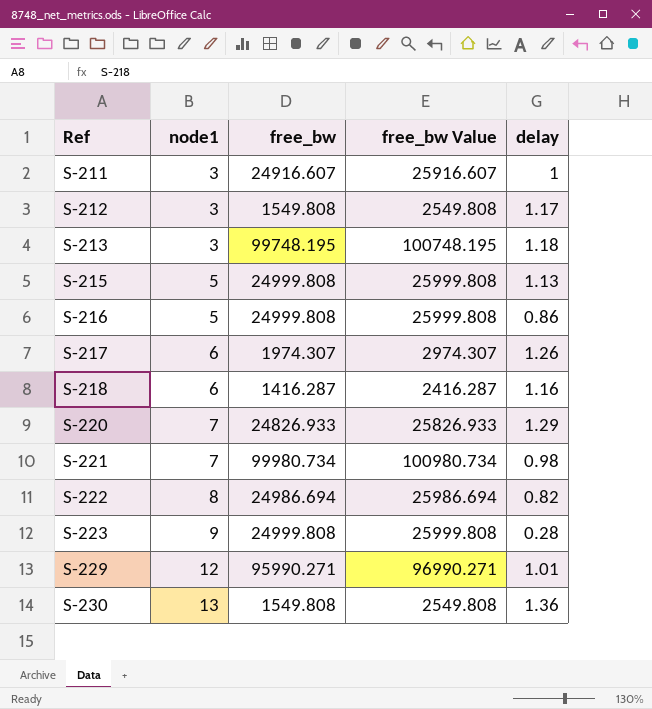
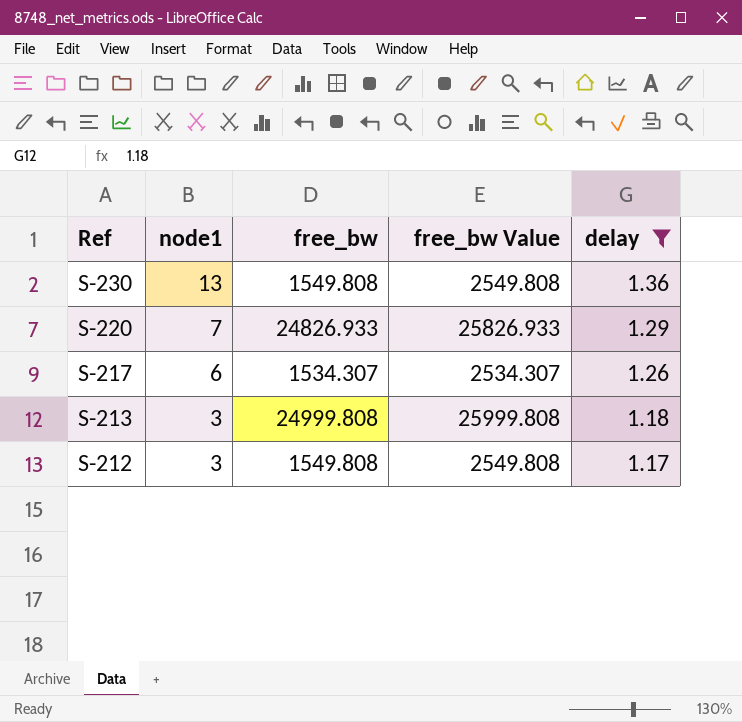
filter: none -> delay >= 1.17
row order: Ref ascending -> Ref descending
S-217 | free_bw: 1974.307 -> 1534.307
S-217 | free_bw Value: 2974.307 -> 2534.307
S-213 | free_bw: 99748.195 -> 24999.808
S-213 | free_bw Value: 100748.195 -> 25999.808

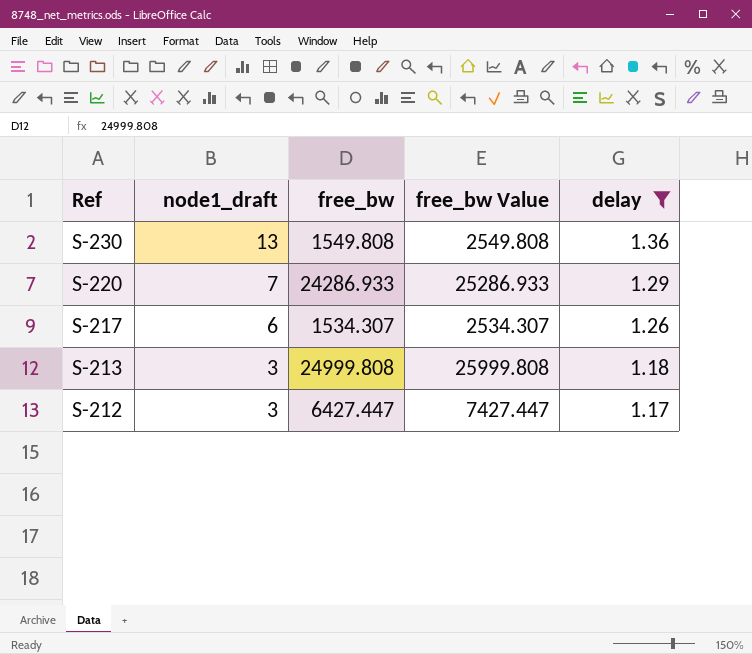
column name: node1 -> node1_draft
S-220 | free_bw: 24826.933 -> 24286.933
S-220 | free_bw Value: 25826.933 -> 25286.933
S-212 | free_bw: 1549.808 -> 6427.447
S-212 | free_bw Value: 2549.808 -> 7427.447

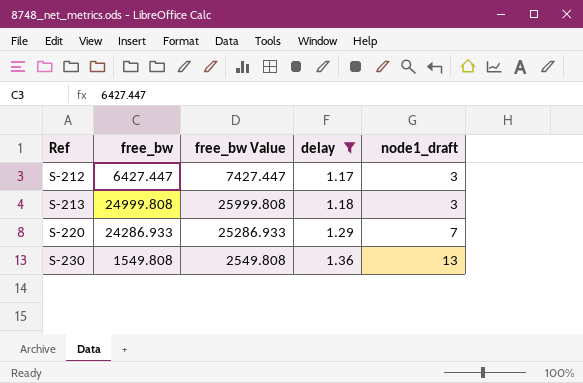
row order: Ref descending -> Ref ascending
column node1_draft | position: 2 -> 5
row S-217: 6 | 1534.307 | 2534.307 | 1.26 -> none

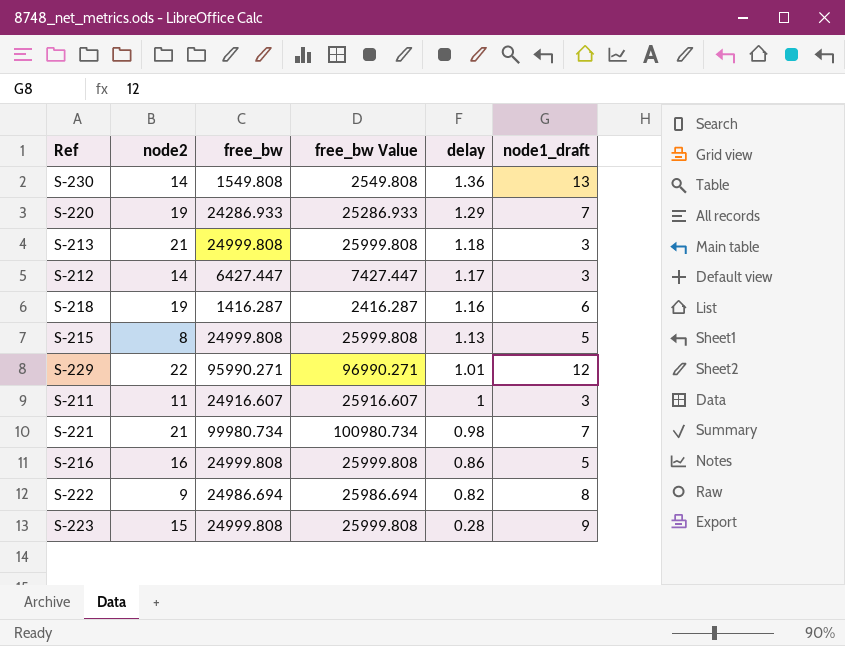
filter: delay >= 1.17 -> none
row order: Ref ascending -> delay descending
column node2 | position: none -> 2

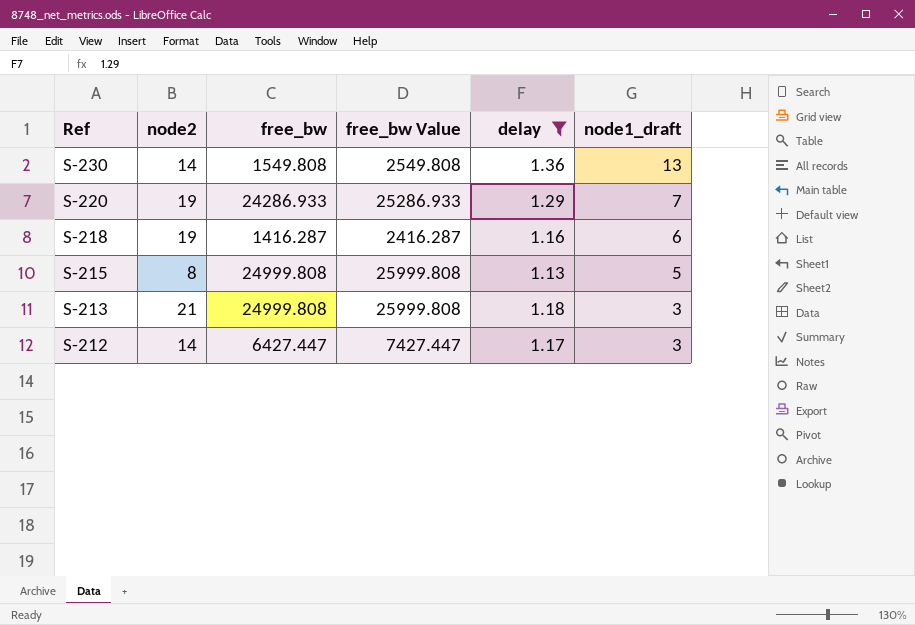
filter: none -> delay >= 1.13
row order: delay descending -> Ref descending

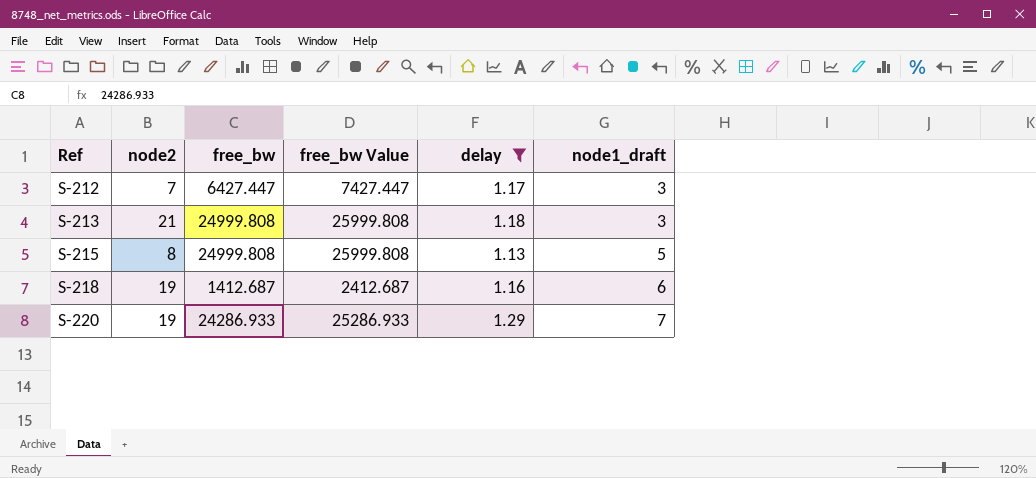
row order: Ref descending -> Ref ascending
row S-230: 14 | 1549.808 | 2549.808 | 1.36 | 13 -> none
S-212 | node2: 14 -> 7
S-218 | free_bw: 1416.287 -> 1412.687
S-218 | free_bw Value: 2416.287 -> 2412.687

